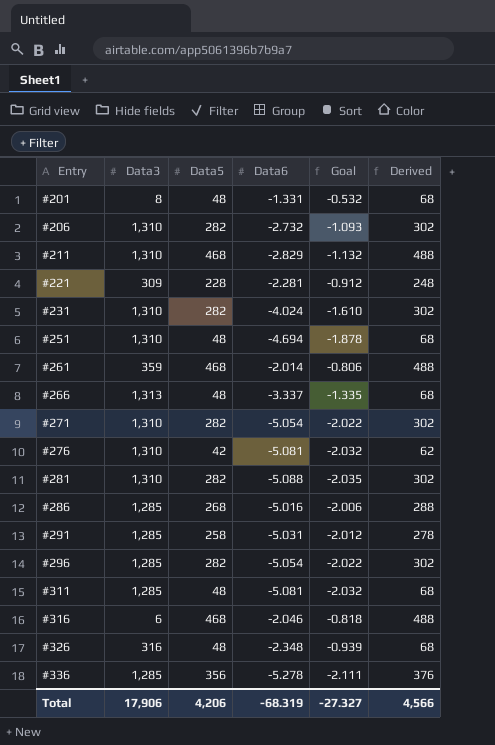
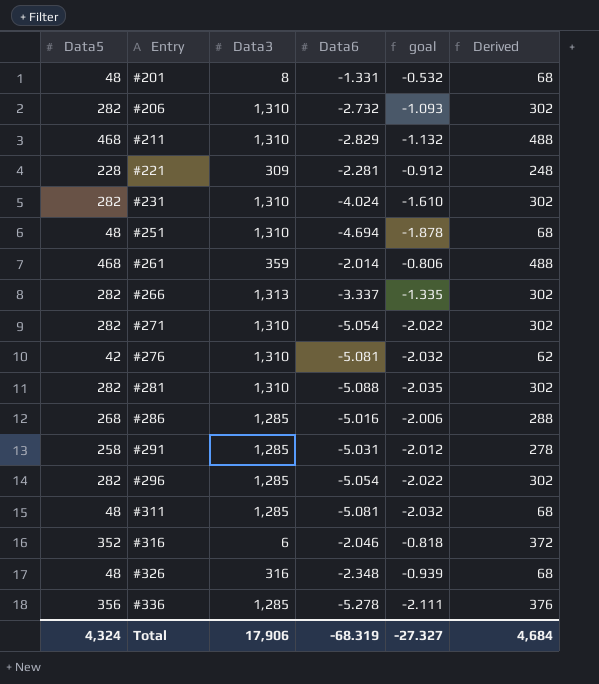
column Data5 | position: 3 -> 1
column name: Goal -> goal
#266 | Data5: 48 -> 282
#266 | Derived: 68 -> 302
#316 | Data5: 468 -> 352
#316 | Derived: 488 -> 372
Total | Data5: 4,206 -> 4,324
Total | Derived: 4,566 -> 4,684

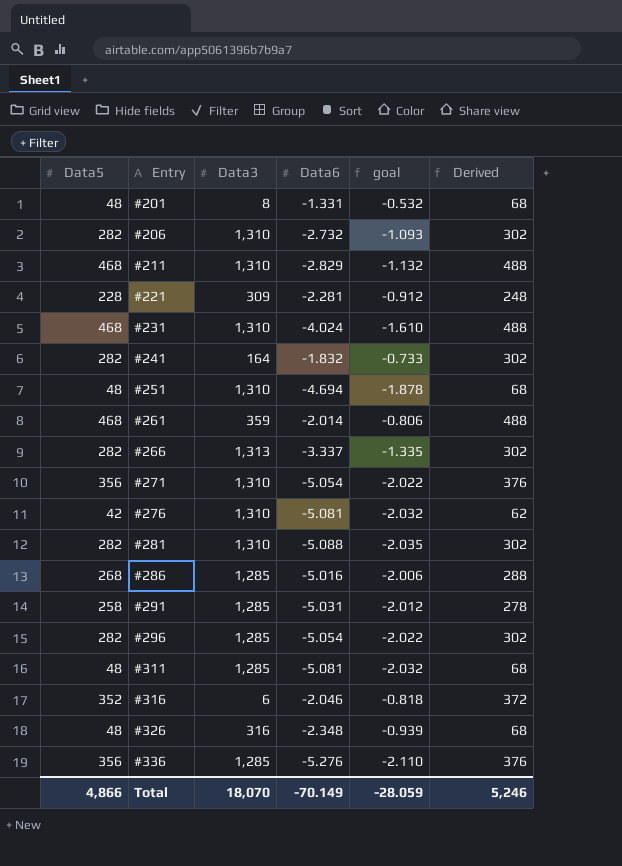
#231 | Data5: 282 -> 468
#231 | Derived: 302 -> 488
row #241: none -> 282 | 164 | -1.832 | -0.733 | 302
#271 | Data5: 282 -> 356
#271 | Derived: 302 -> 376
#336 | Data6: -5.278 -> -5.276
#336 | goal: -2.111 -> -2.110
Total | Data5: 4,324 -> 4,866
Total | Data3: 17,906 -> 18,070
Total | Data6: -68.319 -> -70.149
Total | goal: -27.327 -> -28.059
Total | Derived: 4,684 -> 5,246

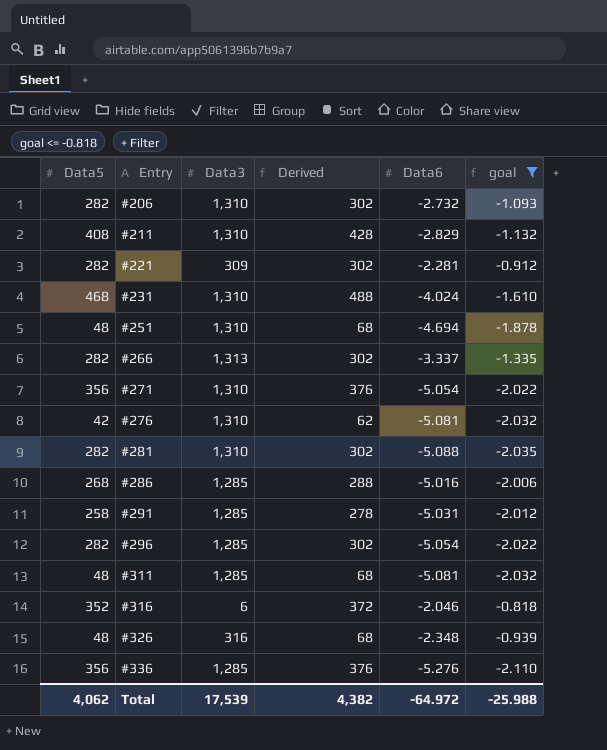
filter: none -> goal <= -0.818
column Derived | position: 6 -> 4
#211 | Data5: 468 -> 408
#211 | Derived: 488 -> 428
#221 | Data5: 228 -> 282
#221 | Derived: 248 -> 302
Total | Data5: 4,866 -> 4,062
Total | Data3: 18,070 -> 17,539
Total | Derived: 5,246 -> 4,382
Total | Data6: -70.149 -> -64.972
Total | goal: -28.059 -> -25.988

